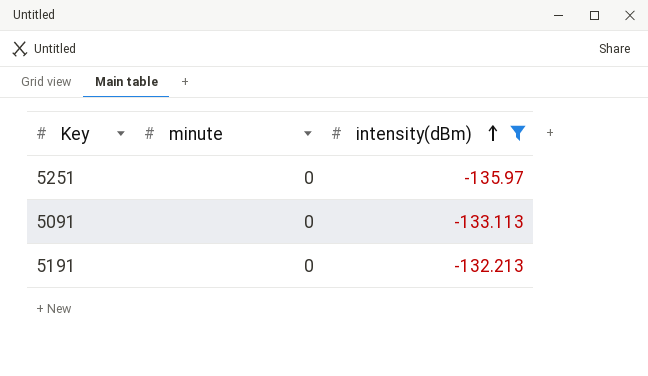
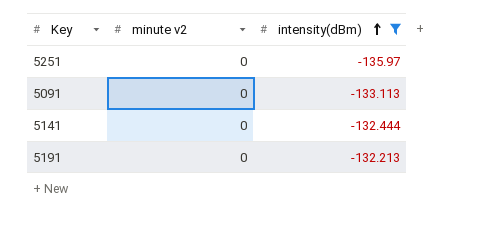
column name: minute -> minute v2
row 5141: none -> 0 | -132.444

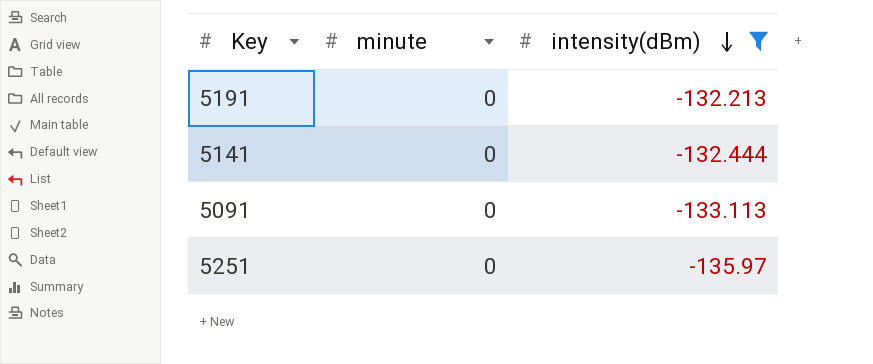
row order: intensity(dBm) ascending -> intensity(dBm) descending
column name: minute v2 -> minute

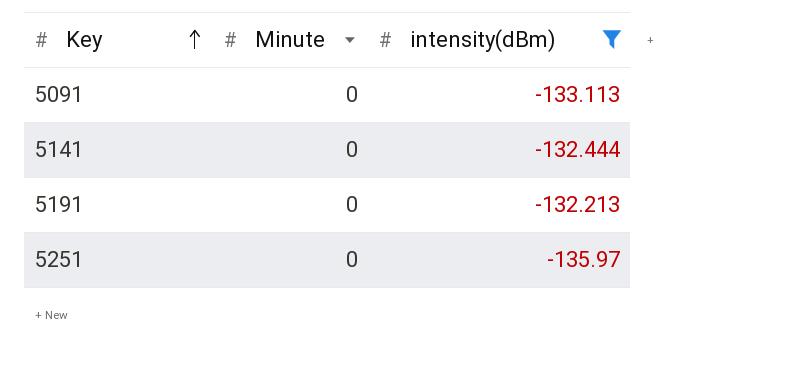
row order: intensity(dBm) descending -> Key ascending
column name: minute -> Minute

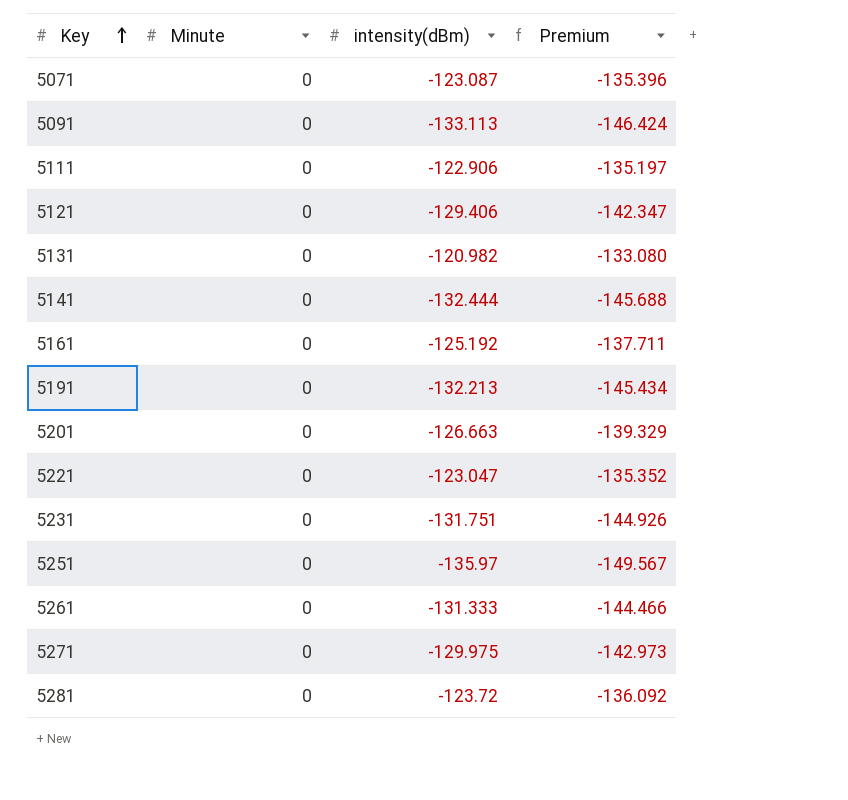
filter: intensity(dBm) <= -132.213 -> none
column Premium | formula: none -> [intensity(dBm)] * 1.1

